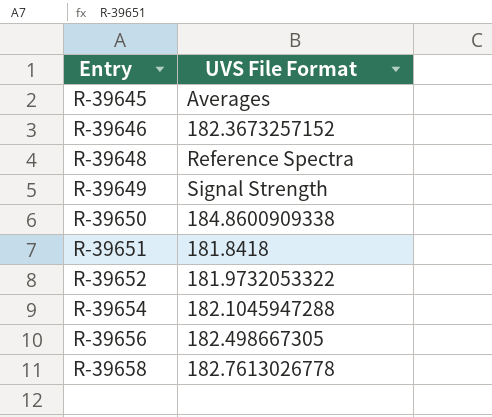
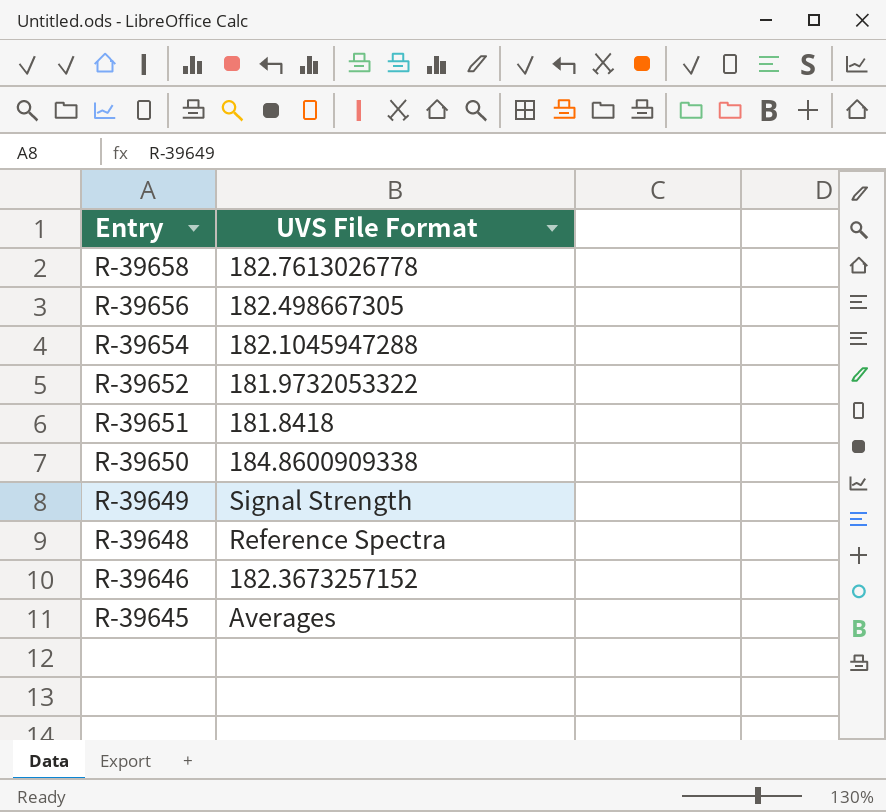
row order: Entry ascending -> Entry descending

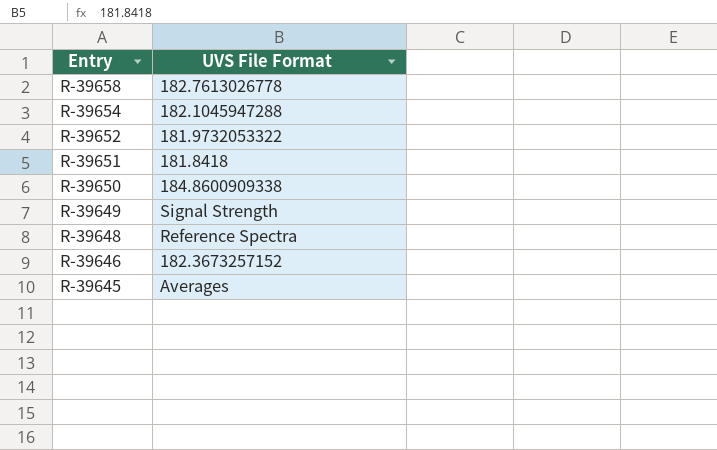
row R-39656: 182.498667305 -> none

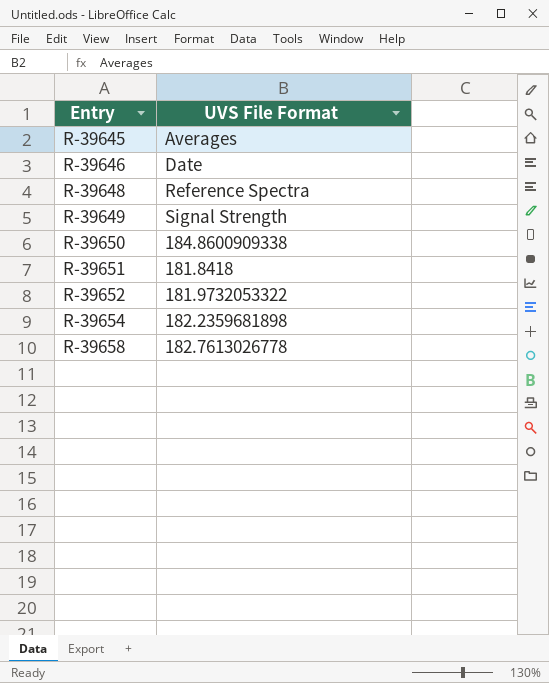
row order: Entry descending -> Entry ascending
R-39646 | UVS File Format: 182.3673257152 -> Date
R-39654 | UVS File Format: 182.1045947288 -> 182.2359681898

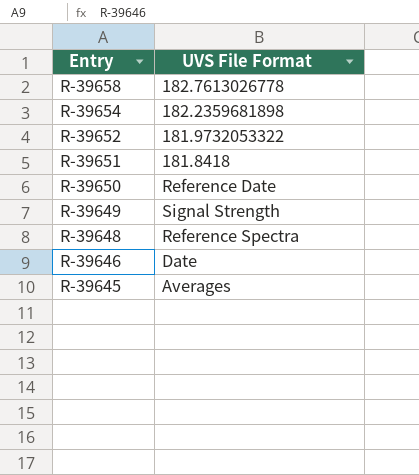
row order: Entry ascending -> Entry descending
R-39650 | UVS File Format: 184.8600909338 -> Reference Date

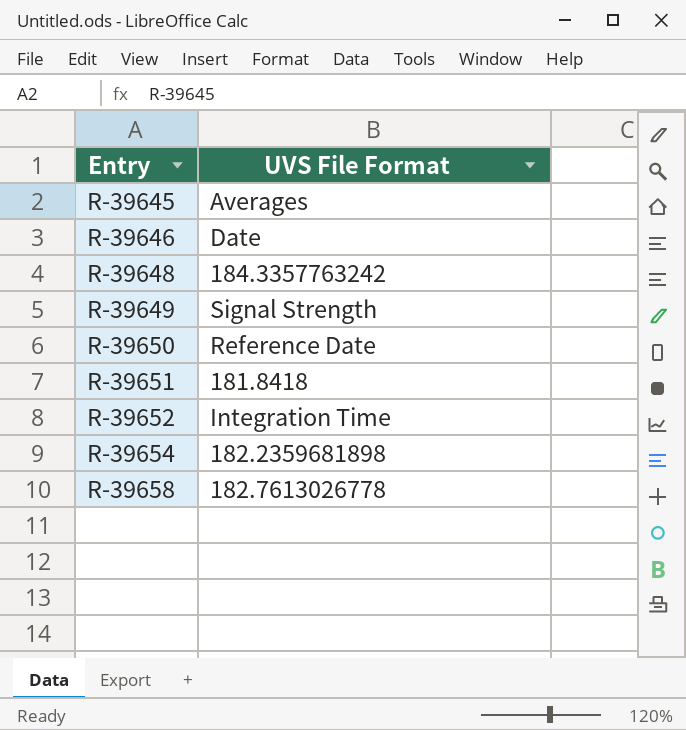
row order: Entry descending -> Entry ascending
R-39648 | UVS File Format: Reference Spectra -> 184.3357763242
R-39652 | UVS File Format: 181.9732053322 -> Integration Time

